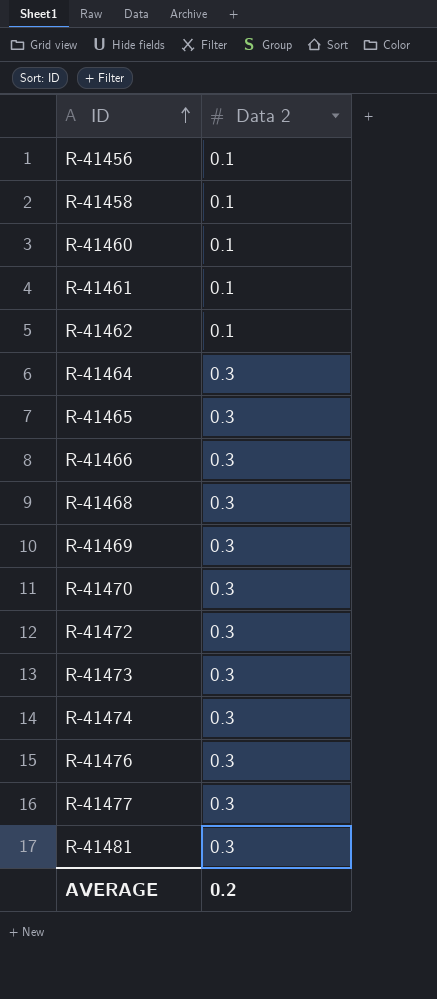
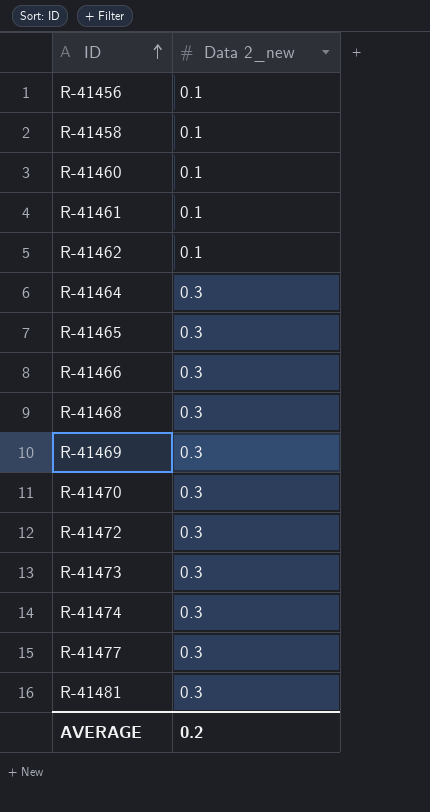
column name: Data 2 -> Data 2_new
row R-41476: 0.3 -> none

